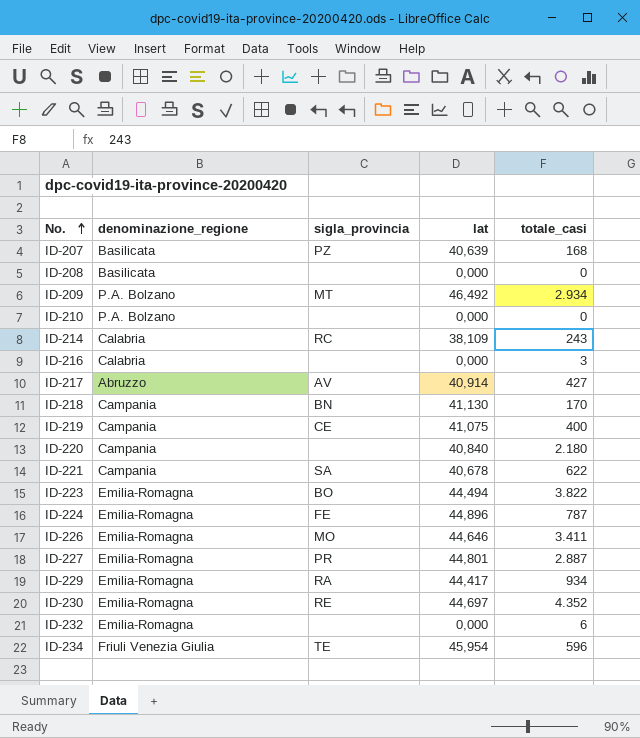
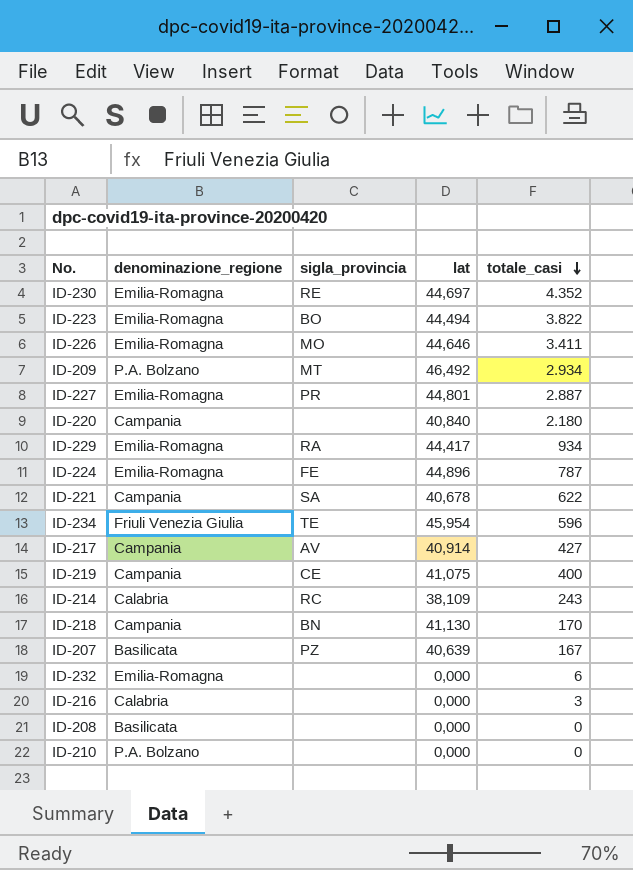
row order: No. ascending -> totale_casi descending
ID-217 | denominazione_regione: Abruzzo -> Campania
ID-207 | totale_casi: 168 -> 167

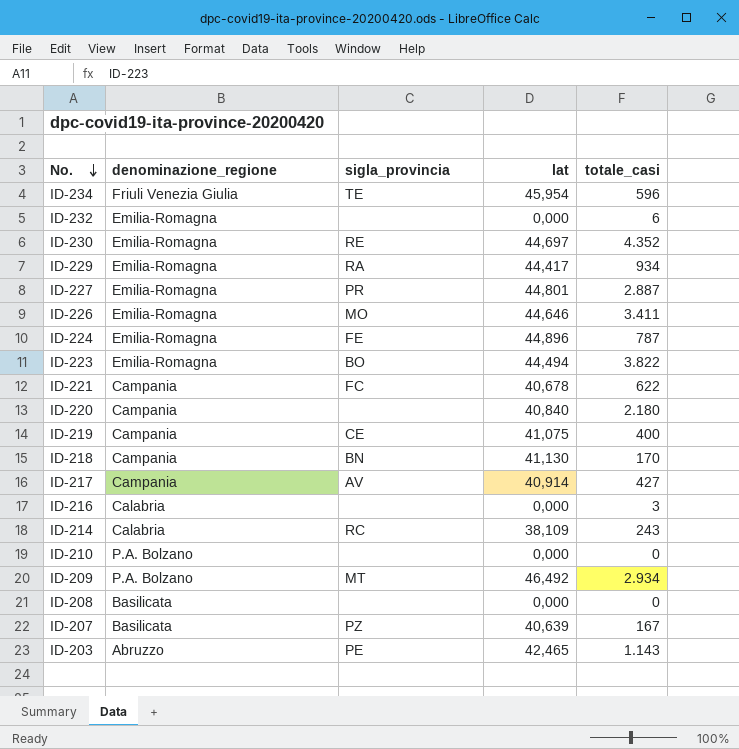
row order: totale_casi descending -> No. descending
ID-221 | sigla_provincia: SA -> FC
row ID-203: none -> Abruzzo | PE | 42,465 | 1.143

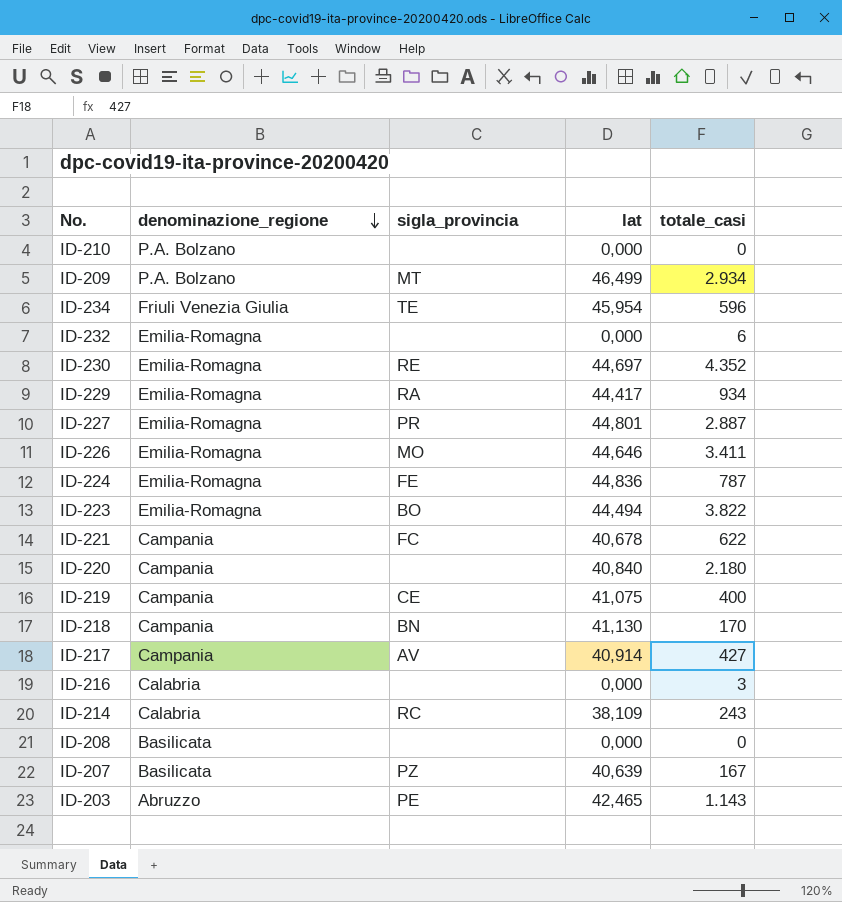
row order: No. descending -> denominazione_regione descending
ID-209 | lat: 46,492 -> 46,499
ID-224 | lat: 44,896 -> 44,836

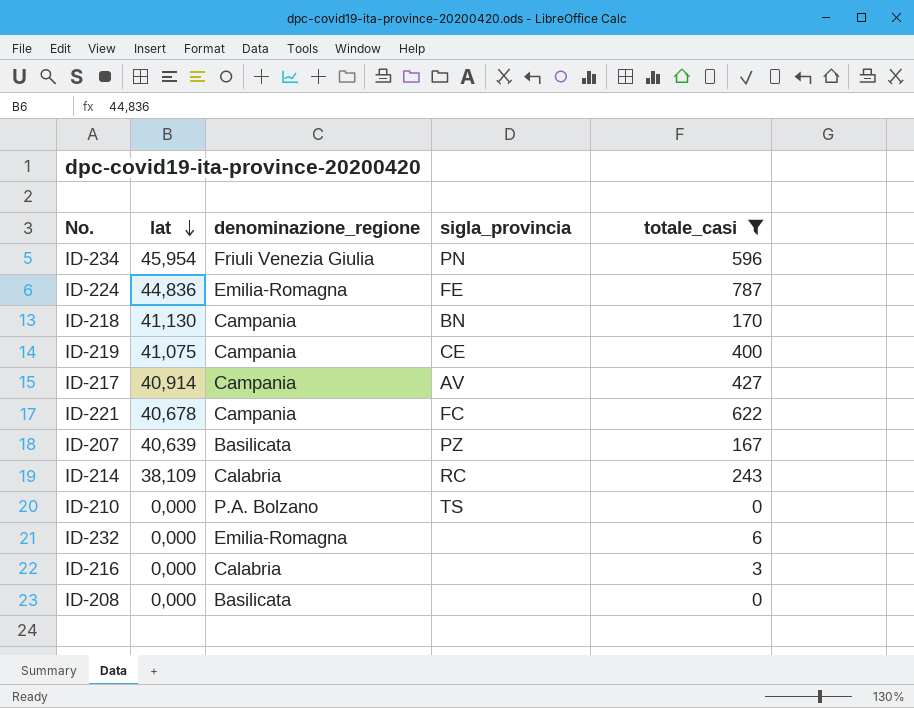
filter: none -> totale_casi <= 787
row order: denominazione_regione descending -> lat descending
column lat | position: 4 -> 2
ID-234 | sigla_provincia: TE -> PN
ID-210 | sigla_provincia: none -> TS

